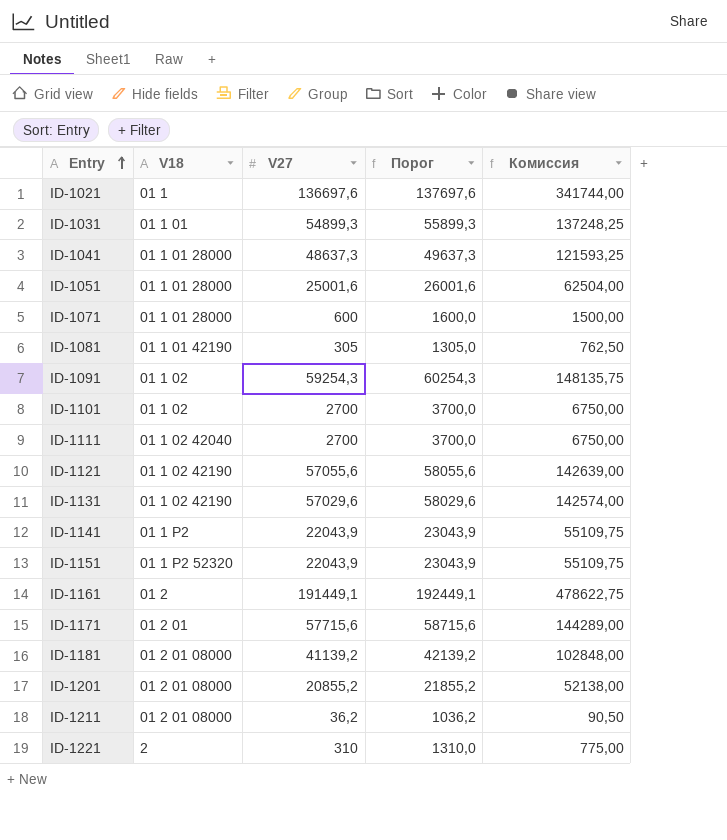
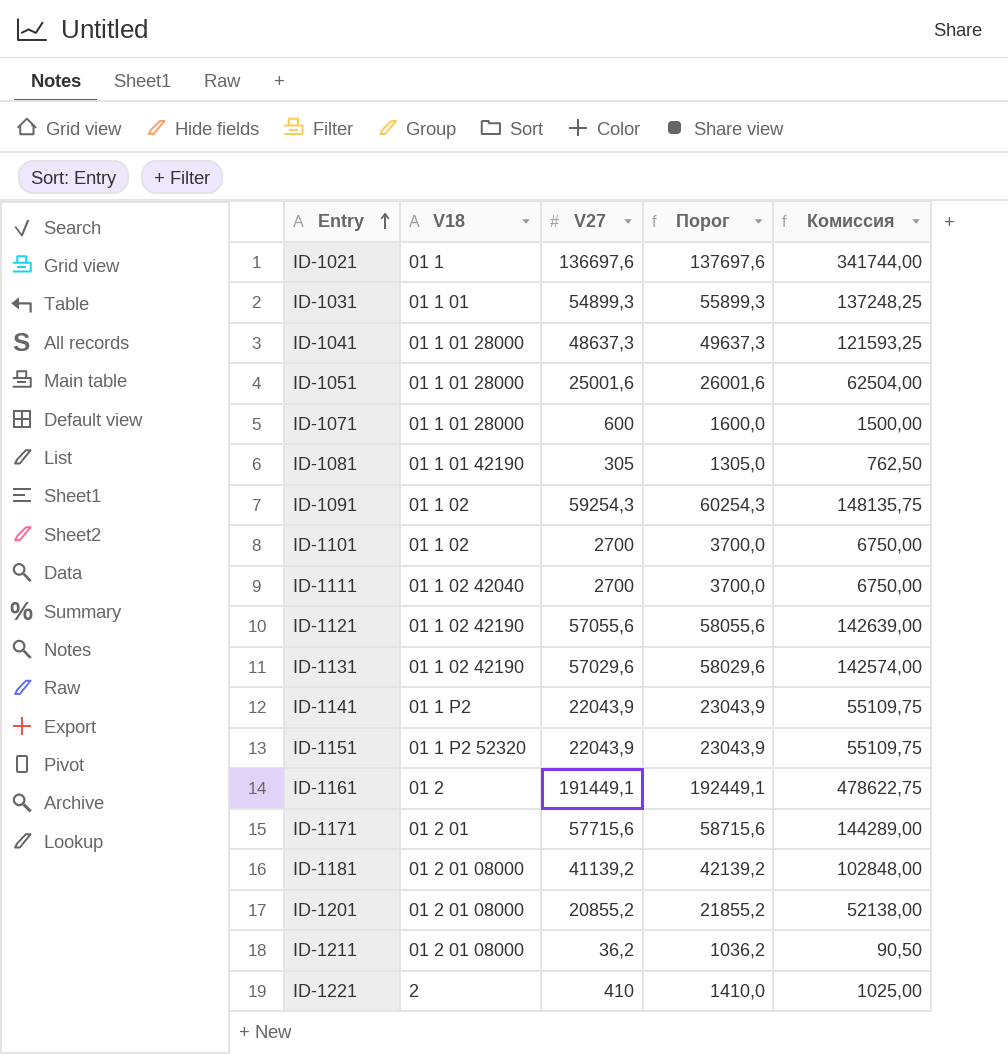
ID-1221 | V27: 310 -> 410
ID-1221 | Порог: 1310,0 -> 1410,0
ID-1221 | Комиссия: 775,00 -> 1025,00

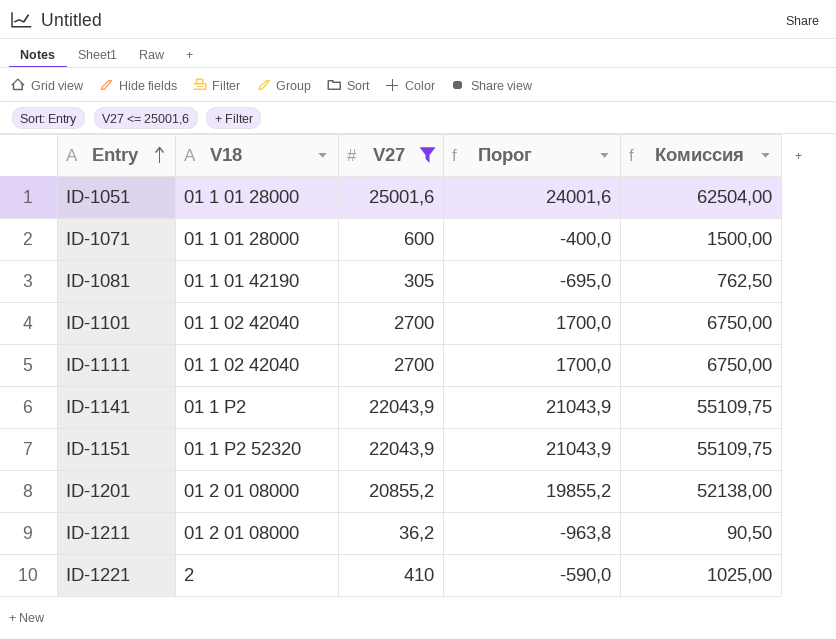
filter: none -> V27 <= 25001,6
column Порог | formula: [V27] + 1000 -> [V27] - 1000
ID-1101 | V18: 01 1 02 -> 01 1 02 42040

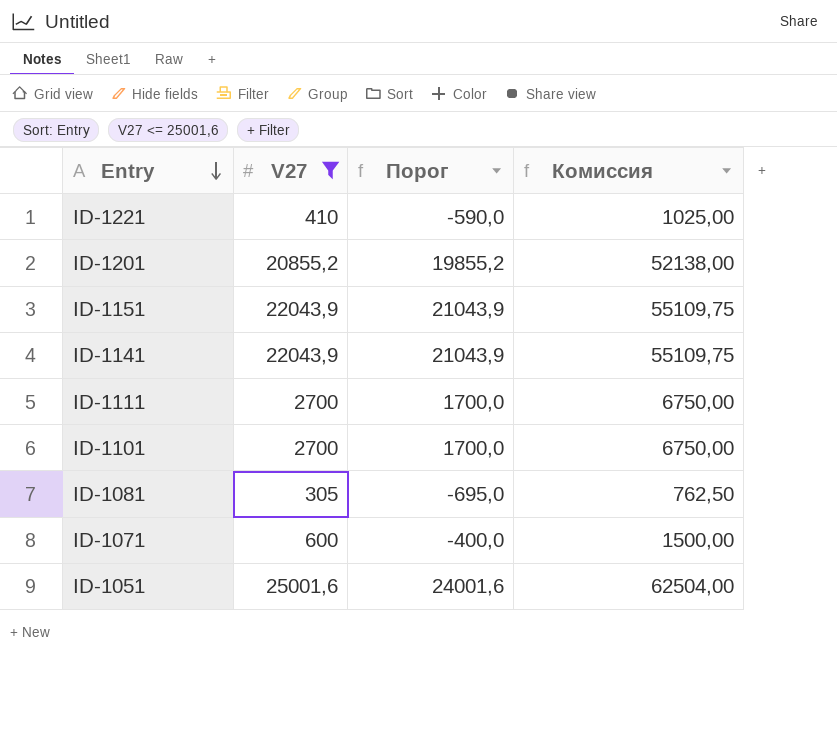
row order: Entry ascending -> Entry descending
column V18 | position: 2 -> none
row ID-1211: 01 2 01 08000 | 36,2 | -963,8 | 90,50 -> none

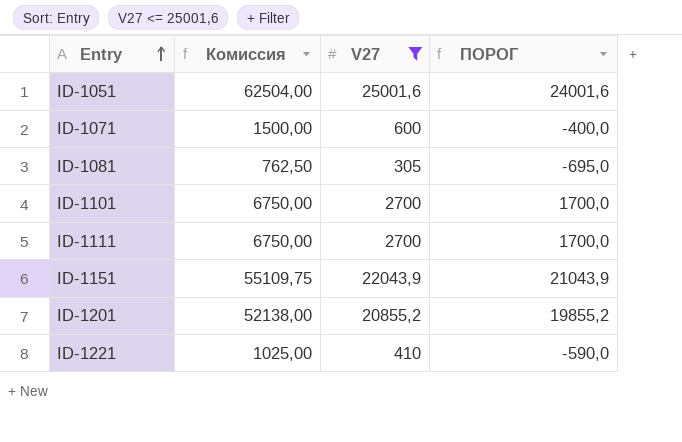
row order: Entry descending -> Entry ascending
column Комиссия | position: 4 -> 2
column name: Порог -> ПОРОГ
row ID-1141: 22043,9 | 21043,9 | 55109,75 -> none

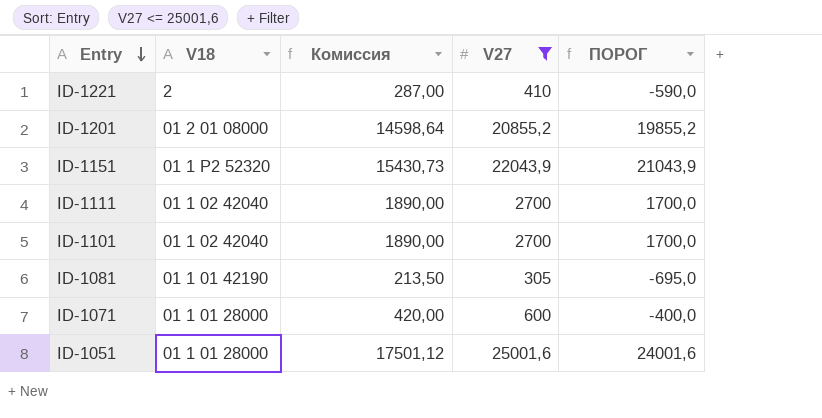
row order: Entry ascending -> Entry descending
column V18 | position: none -> 2
column Комиссия | formula: [V27] * 2,5 -> [V27] * 0,7

